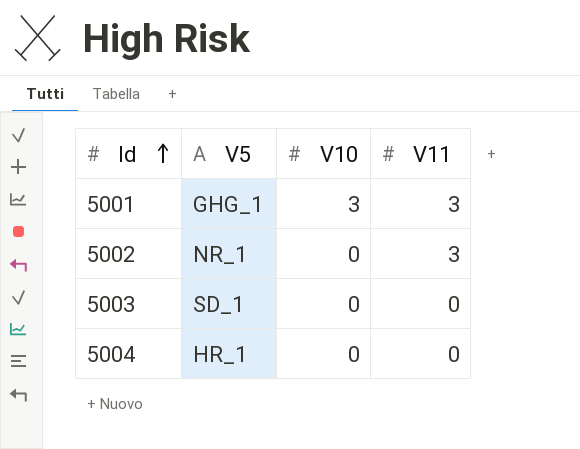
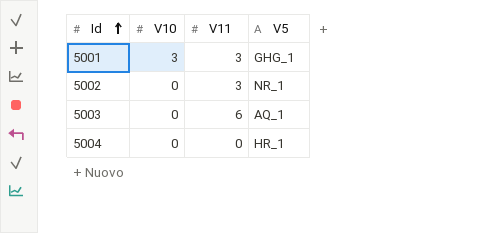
column V5 | position: 2 -> 4
5003 | V11: 0 -> 6
5003 | V5: SD_1 -> AQ_1

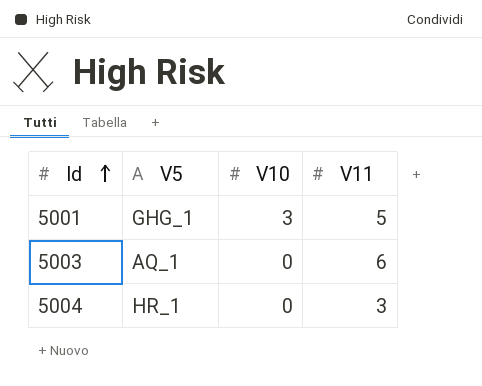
column V5 | position: 4 -> 2
row 5002: 0 | 3 | NR_1 -> none
5001 | V11: 3 -> 5
5004 | V11: 0 -> 3

